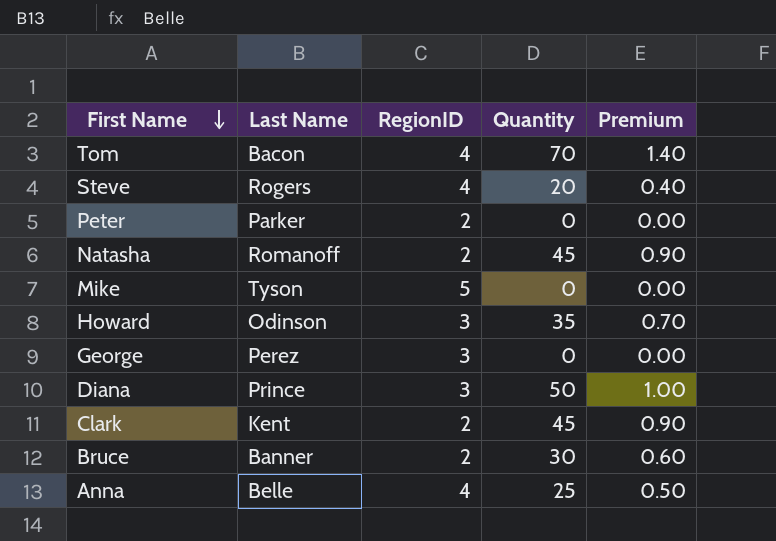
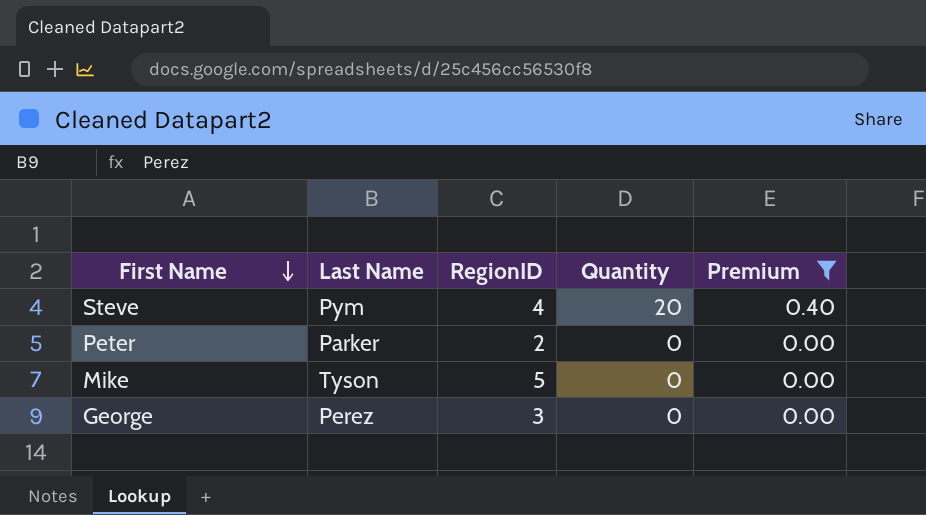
filter: none -> Premium <= 0.40
Steve | Last Name: Rogers -> Pym

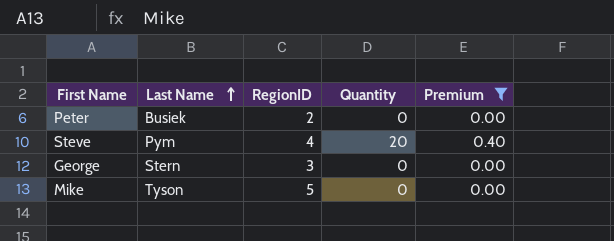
row order: First Name descending -> Last Name ascending
Peter | Last Name: Parker -> Busiek
George | Last Name: Perez -> Stern

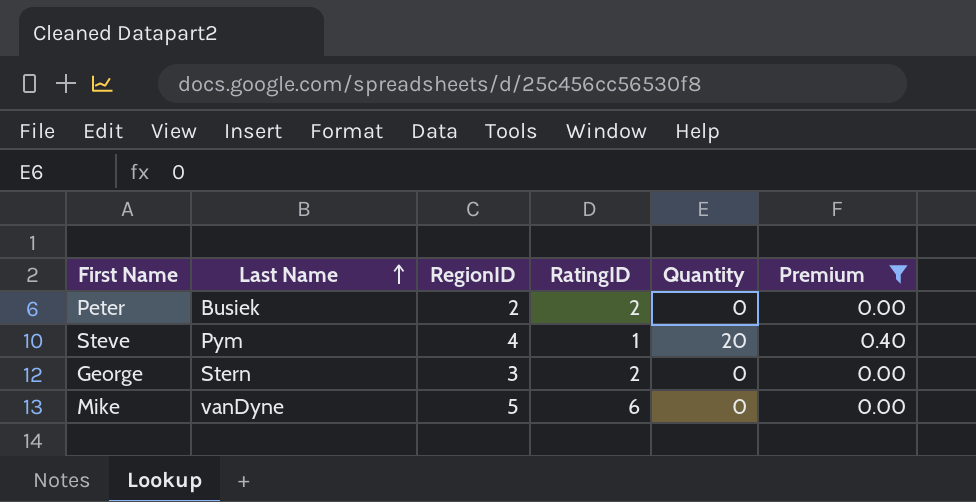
column RatingID | position: none -> 4
Mike | Last Name: Tyson -> vanDyne

